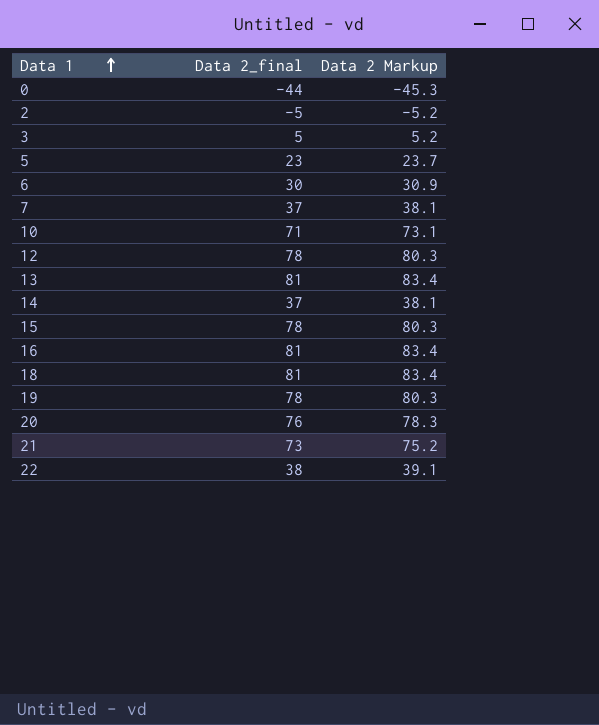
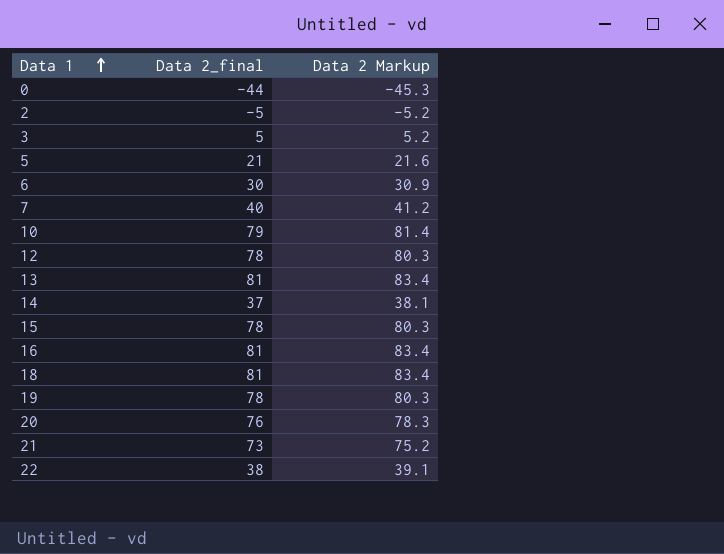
5 | Data 2_final: 23 -> 21
5 | Data 2 Markup: 23.7 -> 21.6
7 | Data 2_final: 37 -> 40
7 | Data 2 Markup: 38.1 -> 41.2
10 | Data 2_final: 71 -> 79
10 | Data 2 Markup: 73.1 -> 81.4

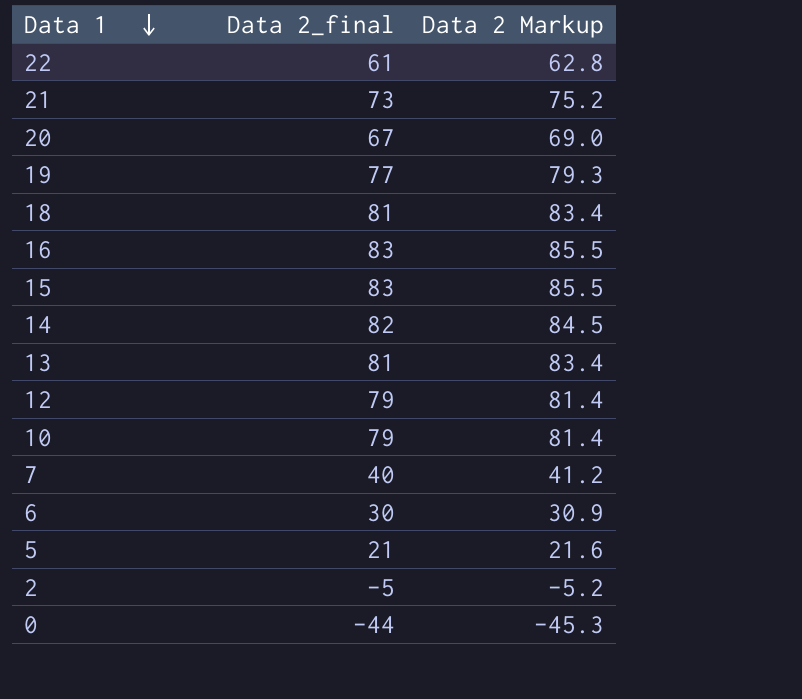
row order: Data 1 ascending -> Data 1 descending
row 3: 5 | 5.2 -> none
22 | Data 2_final: 38 -> 61
22 | Data 2 Markup: 39.1 -> 62.8
20 | Data 2_final: 76 -> 67
20 | Data 2 Markup: 78.3 -> 69.0
19 | Data 2_final: 78 -> 77
19 | Data 2 Markup: 80.3 -> 79.3
16 | Data 2_final: 81 -> 83
16 | Data 2 Markup: 83.4 -> 85.5
15 | Data 2_final: 78 -> 83
15 | Data 2 Markup: 80.3 -> 85.5
14 | Data 2_final: 37 -> 82
14 | Data 2 Markup: 38.1 -> 84.5
12 | Data 2_final: 78 -> 79
12 | Data 2 Markup: 80.3 -> 81.4

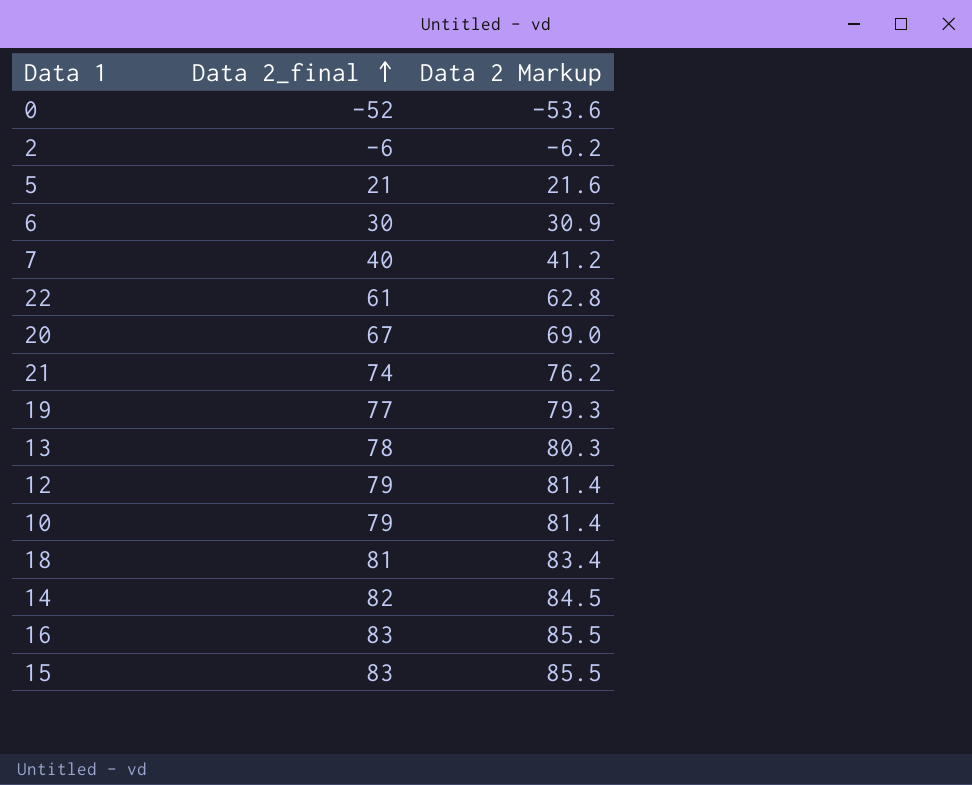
row order: Data 1 descending -> Data 2_final ascending
0 | Data 2_final: -44 -> -52
0 | Data 2 Markup: -45.3 -> -53.6
2 | Data 2_final: -5 -> -6
2 | Data 2 Markup: -5.2 -> -6.2
21 | Data 2_final: 73 -> 74
21 | Data 2 Markup: 75.2 -> 76.2
13 | Data 2_final: 81 -> 78
13 | Data 2 Markup: 83.4 -> 80.3

